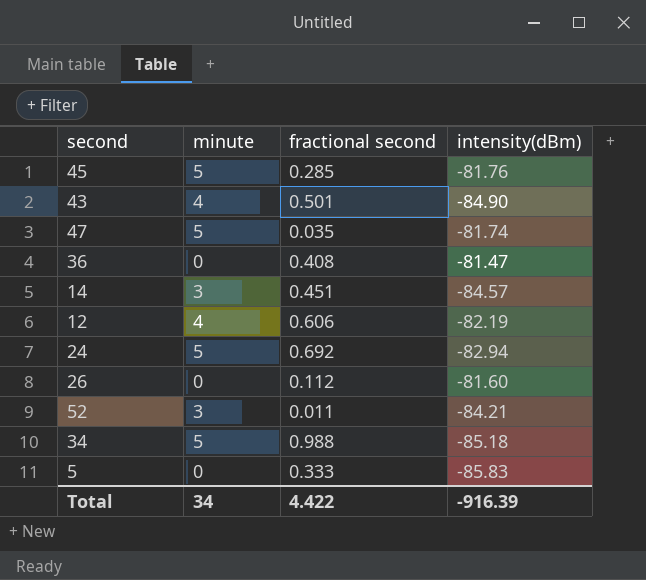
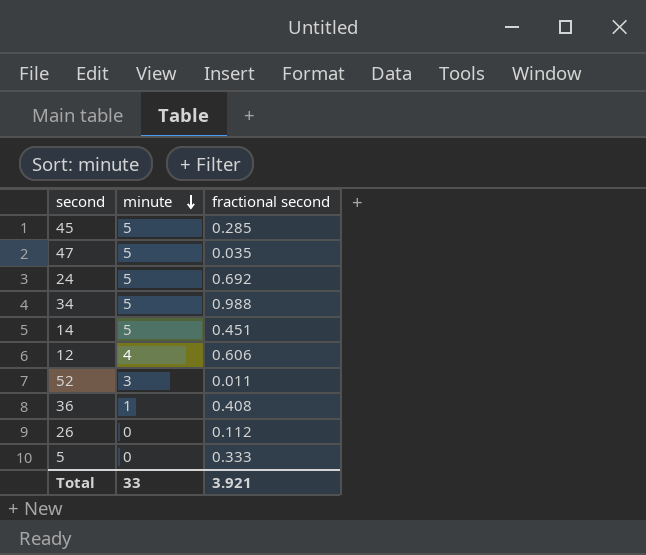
row order: none -> minute descending
column intensity(dBm) | position: 4 -> none
row 43: 4 | 0.501 | -84.90 -> none
14 | minute: 3 -> 5
36 | minute: 0 -> 1
Total | minute: 34 -> 33
Total | fractional second: 4.422 -> 3.921

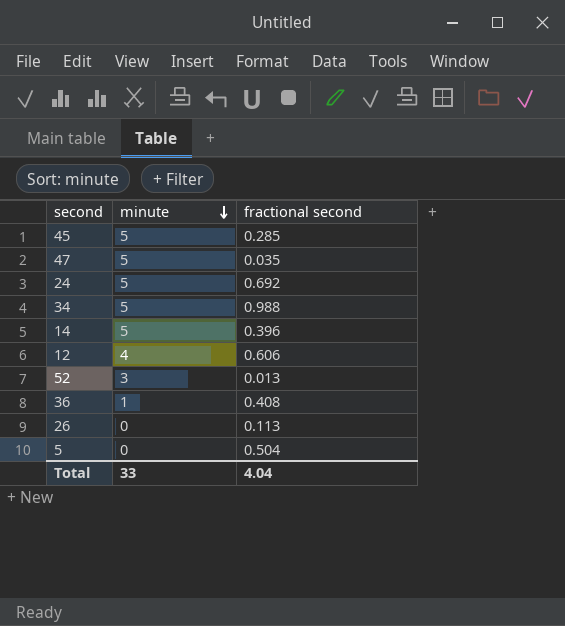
14 | fractional second: 0.451 -> 0.396
52 | fractional second: 0.011 -> 0.013
26 | fractional second: 0.112 -> 0.113
5 | fractional second: 0.333 -> 0.504
Total | fractional second: 3.921 -> 4.04

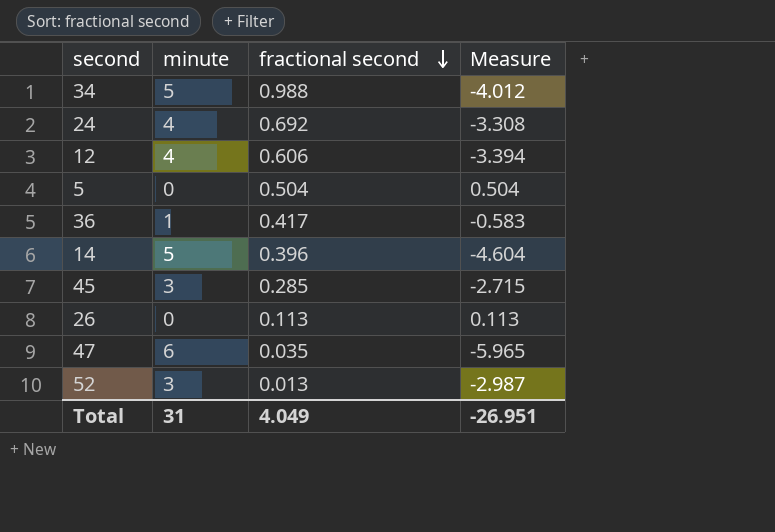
row order: minute descending -> fractional second descending
column Measure | formula: none -> [fractional second] - [minute]
24 | minute: 5 -> 4
36 | fractional second: 0.408 -> 0.417
45 | minute: 5 -> 3
47 | minute: 5 -> 6
Total | minute: 33 -> 31
Total | fractional second: 4.04 -> 4.049

